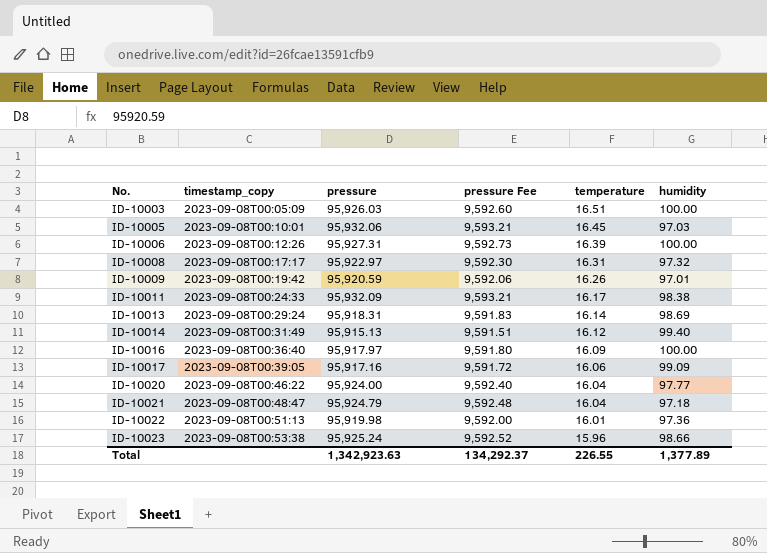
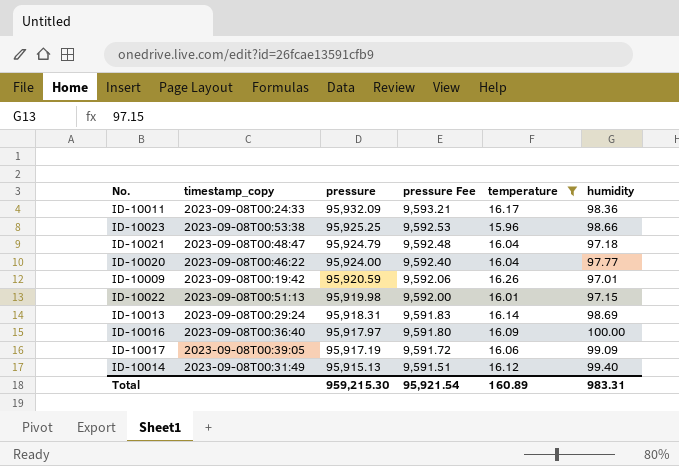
filter: none -> temperature <= 16.26
row order: No. ascending -> pressure descending
ID-10011 | humidity: 98.38 -> 98.36
ID-10023 | pressure: 95,925.24 -> 95,925.25
ID-10023 | pressure Fee: 9,592.52 -> 9,592.53
ID-10022 | humidity: 97.36 -> 97.15
ID-10017 | pressure: 95,917.16 -> 95,917.19
Total | pressure: 1,342,923.63 -> 959,215.30
Total | pressure Fee: 134,292.37 -> 95,921.54
Total | temperature: 226.55 -> 160.89
Total | humidity: 1,377.89 -> 983.31

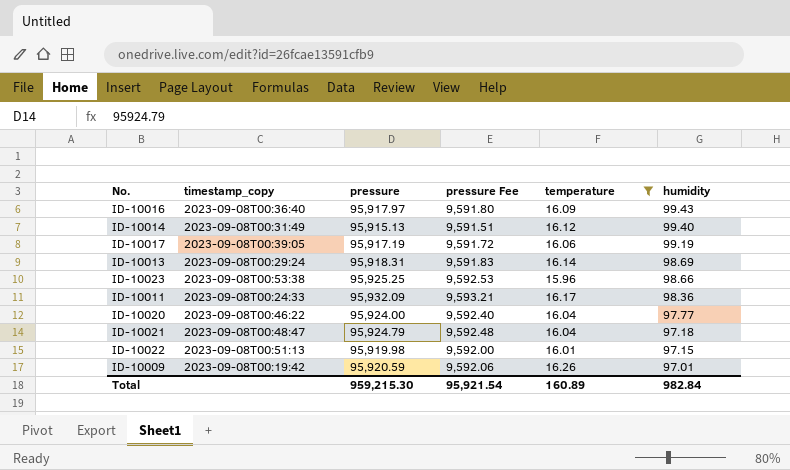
row order: pressure descending -> humidity descending
ID-10016 | humidity: 100.00 -> 99.43
ID-10017 | humidity: 99.09 -> 99.19
Total | humidity: 983.31 -> 982.84

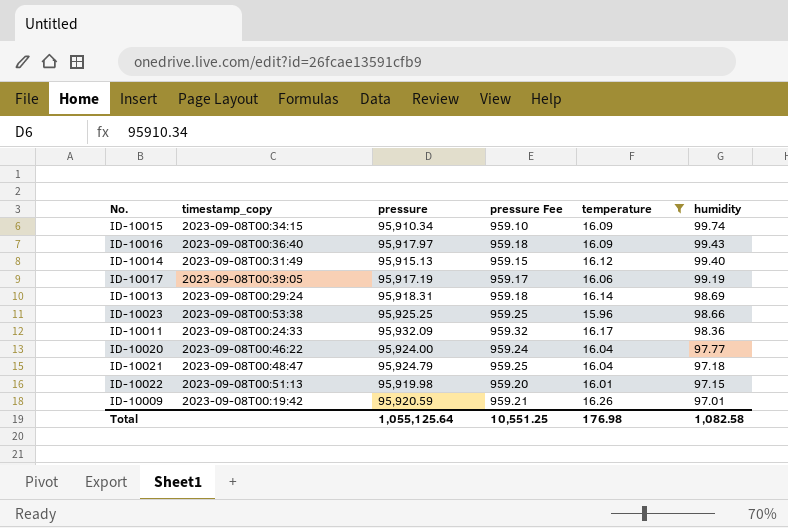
column pressure Fee | formula: [pressure] * 0.1 -> [pressure] * 0.01
row ID-10015: none -> 2023-09-08T00:34:15 | 95,910.34 | 959.10 | 16.09 | 99.74
Total | pressure: 959,215.30 -> 1,055,125.64
Total | pressure Fee: 95,921.54 -> 10,551.25
Total | temperature: 160.89 -> 176.98
Total | humidity: 982.84 -> 1,082.58

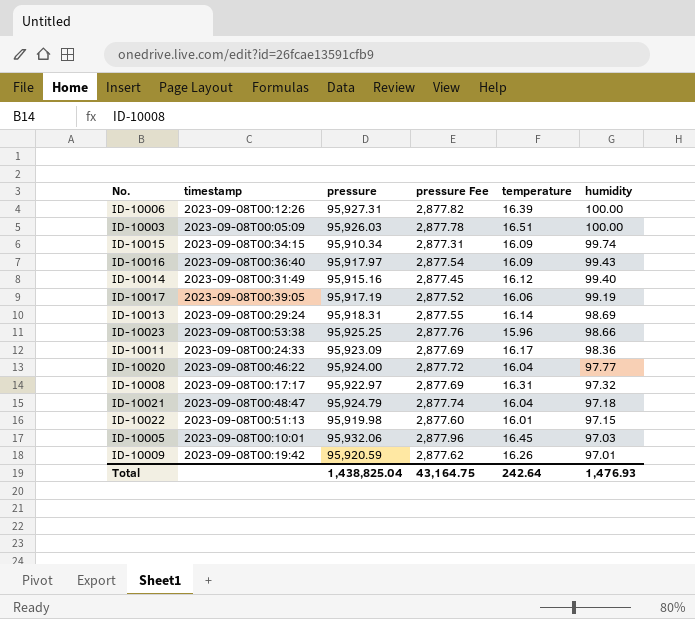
filter: temperature <= 16.26 -> none
column name: timestamp_copy -> timestamp
column pressure Fee | formula: [pressure] * 0.01 -> [pressure] * 0.03
ID-10014 | pressure: 95,915.13 -> 95,915.16
ID-10011 | pressure: 95,932.09 -> 95,923.09
Total | pressure: 1,055,125.64 -> 1,438,825.04
Total | pressure Fee: 10,551.25 -> 43,164.75
Total | temperature: 176.98 -> 242.64
Total | humidity: 1,082.58 -> 1,476.93

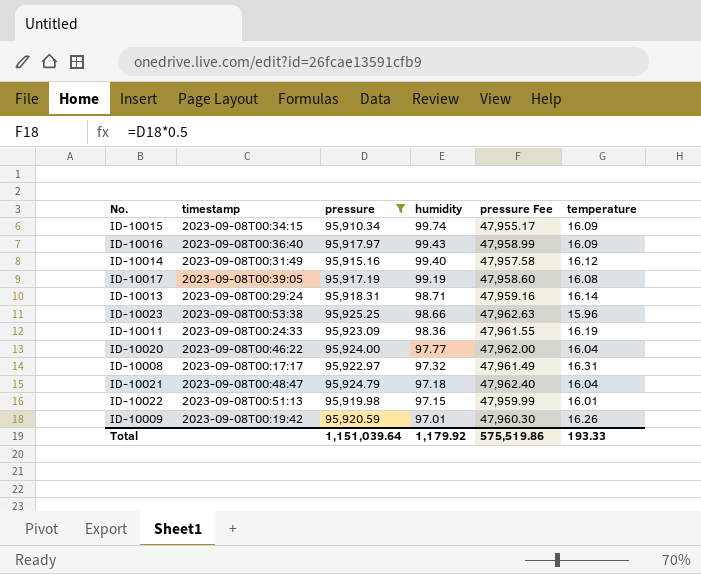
filter: none -> pressure <= 95,925.25
column humidity | position: 6 -> 4
column pressure Fee | formula: [pressure] * 0.03 -> [pressure] * 0.5
ID-10017 | temperature: 16.06 -> 16.08
ID-10013 | humidity: 98.69 -> 98.71
ID-10011 | temperature: 16.17 -> 16.19
Total | pressure: 1,438,825.04 -> 1,151,039.64
Total | humidity: 1,476.93 -> 1,179.92
Total | pressure Fee: 43,164.75 -> 575,519.86
Total | temperature: 242.64 -> 193.33

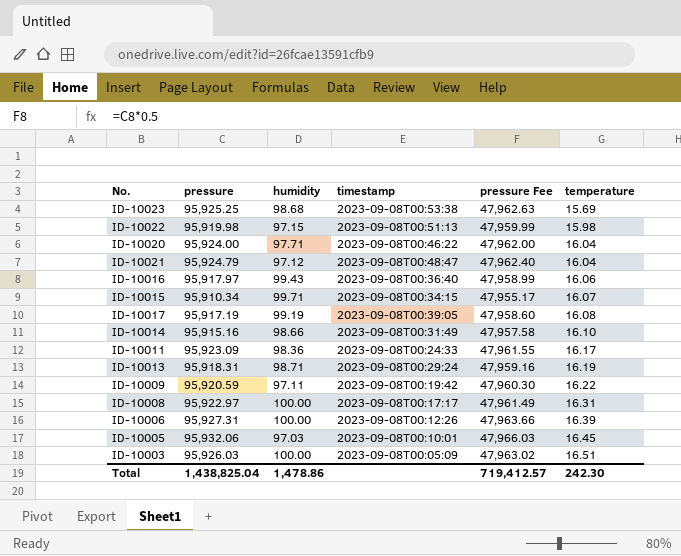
filter: pressure <= 95,925.25 -> none
row order: humidity descending -> temperature ascending
column timestamp | position: 2 -> 4
ID-10023 | humidity: 98.66 -> 98.68
ID-10023 | temperature: 15.96 -> 15.69
ID-10022 | temperature: 16.01 -> 15.98
ID-10020 | humidity: 97.77 -> 97.71
ID-10021 | humidity: 97.18 -> 97.12
ID-10016 | temperature: 16.09 -> 16.06
ID-10015 | humidity: 99.74 -> 99.71
ID-10015 | temperature: 16.09 -> 16.07
ID-10014 | humidity: 99.40 -> 98.66
ID-10014 | temperature: 16.12 -> 16.10
ID-10011 | temperature: 16.19 -> 16.17
ID-10013 | temperature: 16.14 -> 16.19
ID-10009 | humidity: 97.01 -> 97.11
ID-10009 | temperature: 16.26 -> 16.22
ID-10008 | humidity: 97.32 -> 100.00
Total | pressure: 1,151,039.64 -> 1,438,825.04
Total | humidity: 1,179.92 -> 1,478.86
Total | pressure Fee: 575,519.86 -> 719,412.57
Total | temperature: 193.33 -> 242.30

